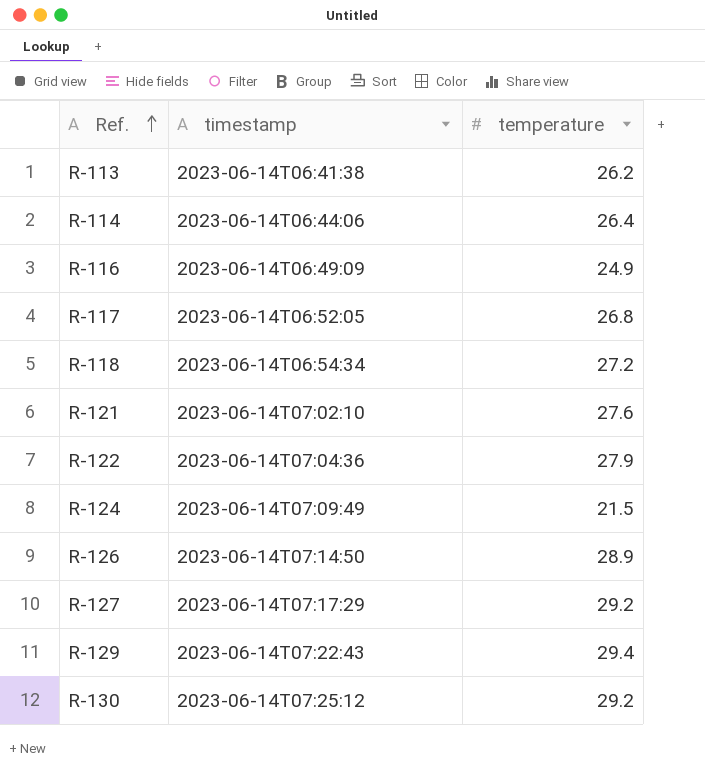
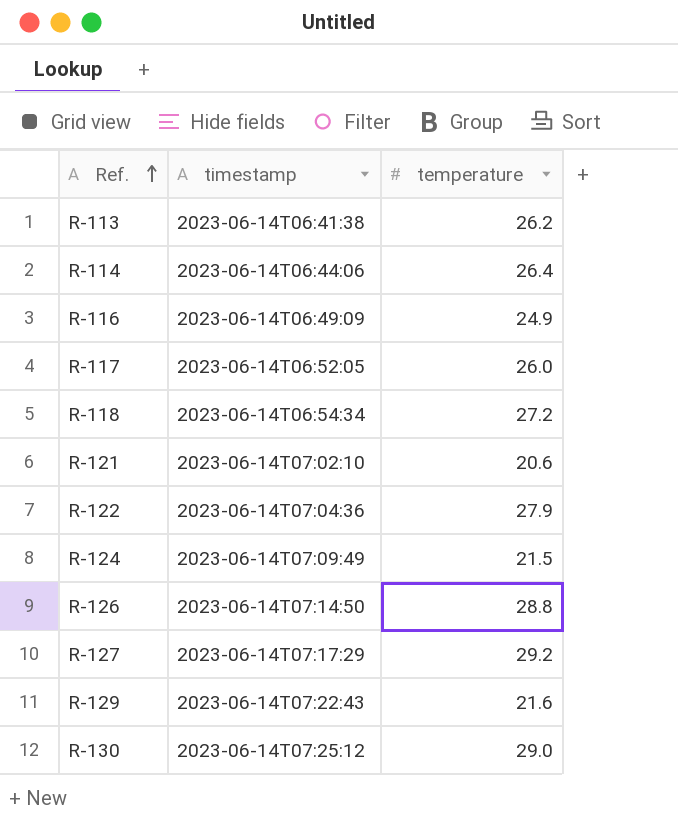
R-117 | temperature: 26.8 -> 26.0
R-121 | temperature: 27.6 -> 20.6
R-126 | temperature: 28.9 -> 28.8
R-129 | temperature: 29.4 -> 21.6
R-130 | temperature: 29.2 -> 29.0

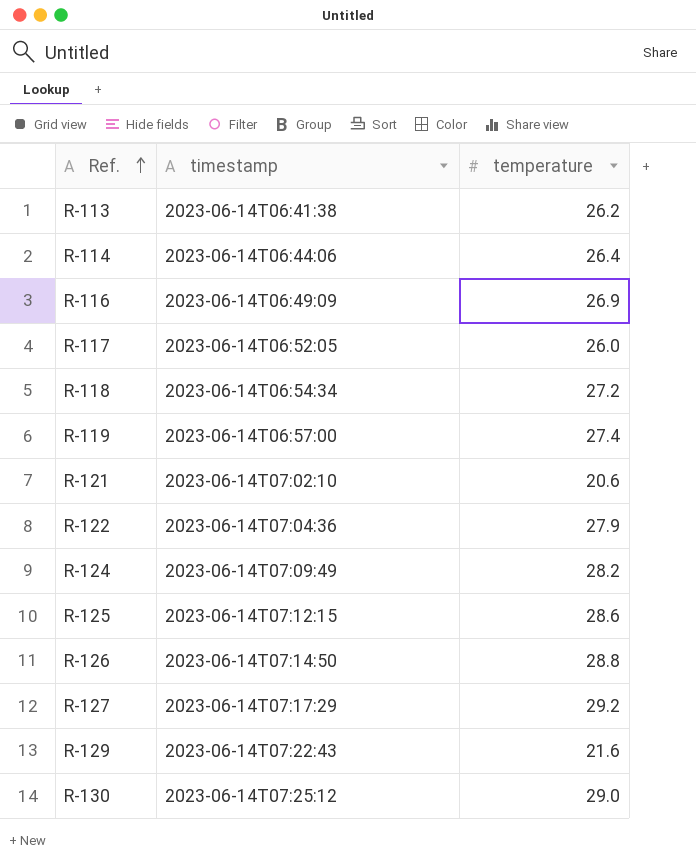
R-116 | temperature: 24.9 -> 26.9
row R-119: none -> 2023-06-14T06:57:00 | 27.4
R-124 | temperature: 21.5 -> 28.2
row R-125: none -> 2023-06-14T07:12:15 | 28.6

